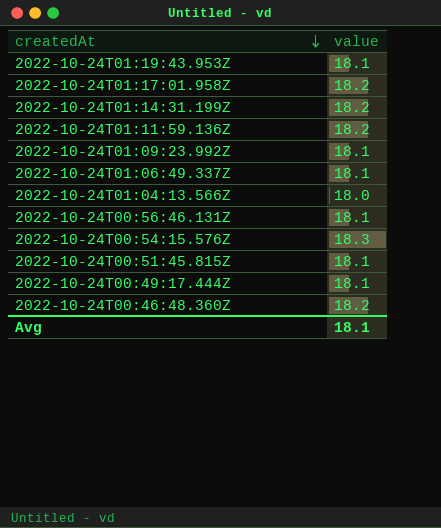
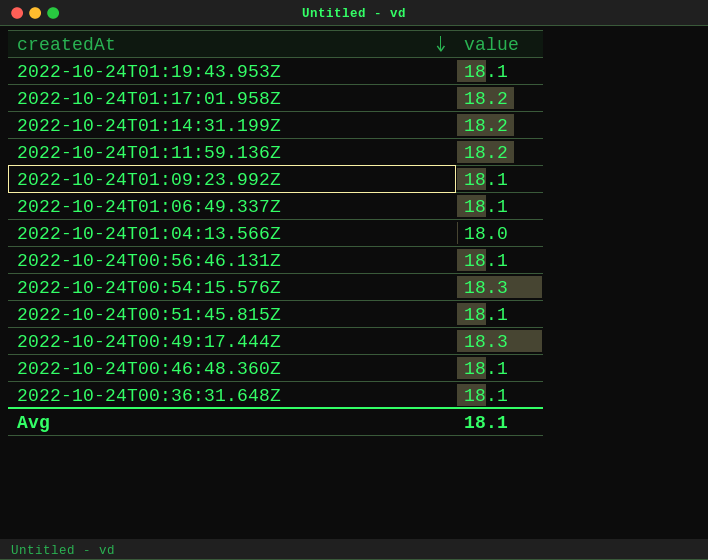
2022-10-24T00:49:17.444Z | value: 18.1 -> 18.3
2022-10-24T00:46:48.360Z | value: 18.2 -> 18.1
row 2022-10-24T00:36:31.648Z: none -> 18.1

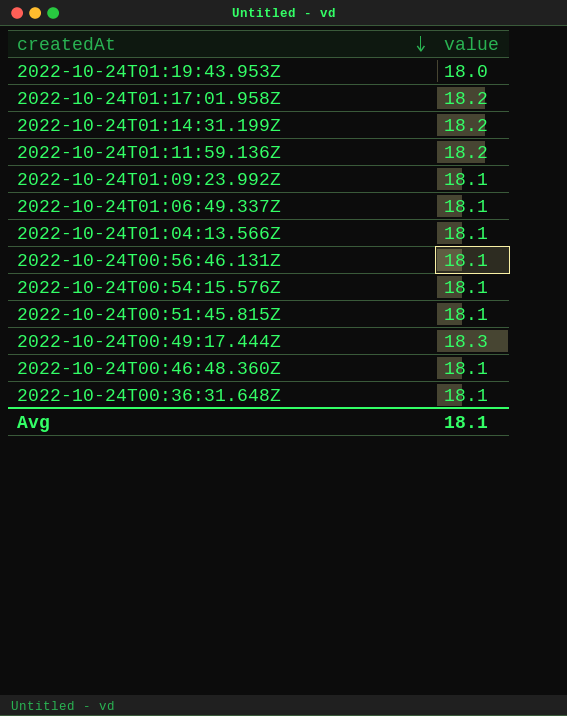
2022-10-24T01:19:43.953Z | value: 18.1 -> 18.0
2022-10-24T01:04:13.566Z | value: 18.0 -> 18.1
2022-10-24T00:54:15.576Z | value: 18.3 -> 18.1

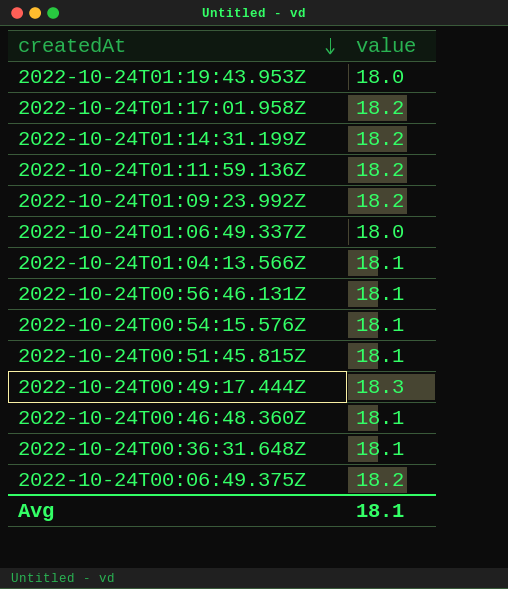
2022-10-24T01:09:23.992Z | value: 18.1 -> 18.2
2022-10-24T01:06:49.337Z | value: 18.1 -> 18.0
row 2022-10-24T00:06:49.375Z: none -> 18.2

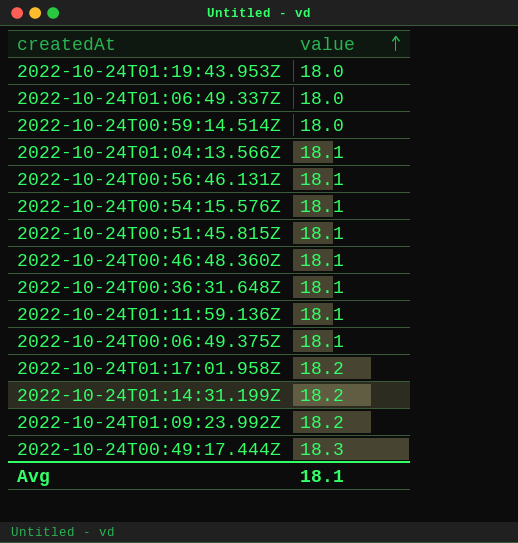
row order: createdAt descending -> value ascending
row 2022-10-24T00:59:14.514Z: none -> 18.0
2022-10-24T01:11:59.136Z | value: 18.2 -> 18.1
2022-10-24T00:06:49.375Z | value: 18.2 -> 18.1

